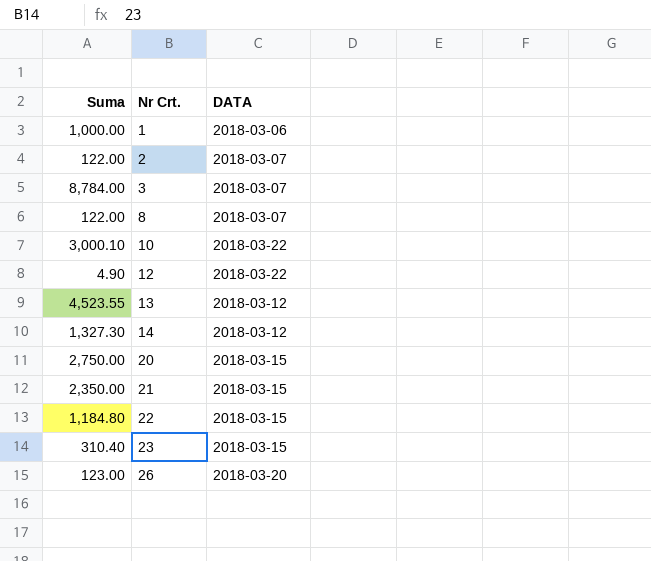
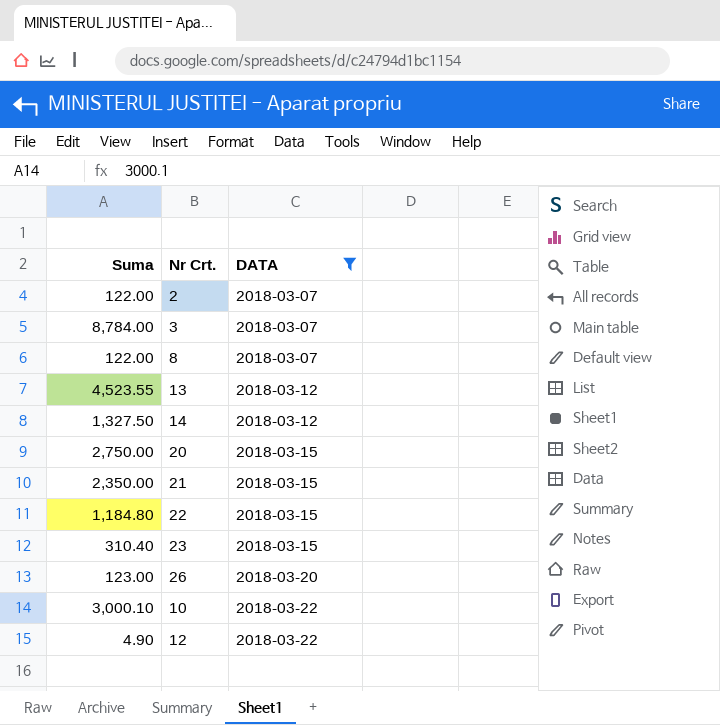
filter: none -> DATA != 2018-03-06
row order: Nr Crt. ascending -> DATA ascending
14 | Suma: 1,327.30 -> 1,327.50

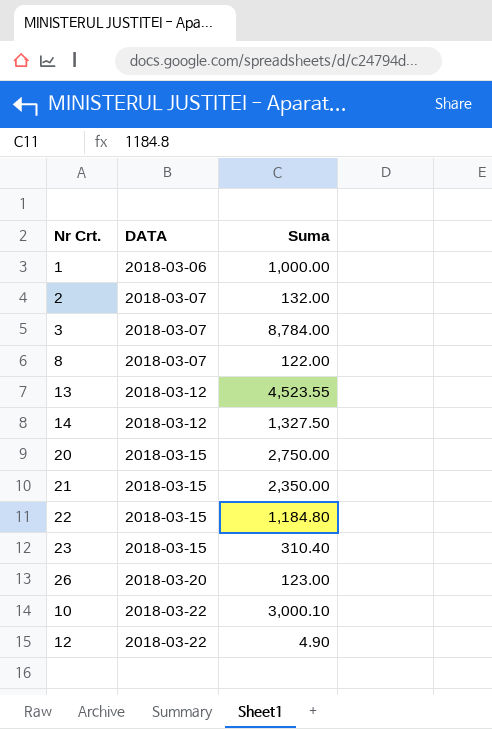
filter: DATA != 2018-03-06 -> none
column Suma | position: 1 -> 3
2 | Suma: 122.00 -> 132.00

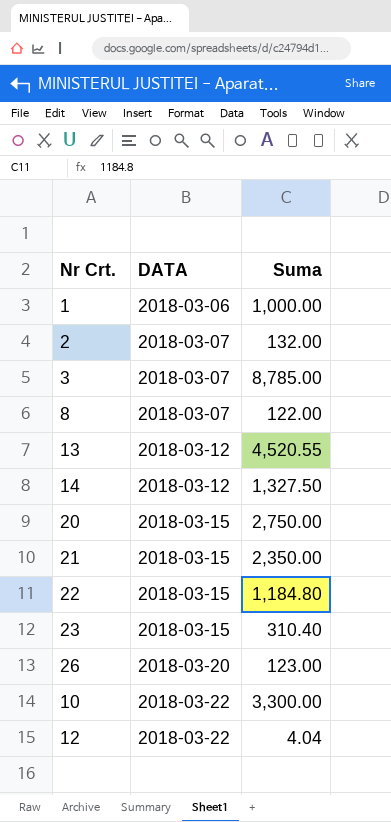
3 | Suma: 8,784.00 -> 8,785.00
13 | Suma: 4,523.55 -> 4,520.55
10 | Suma: 3,000.10 -> 3,300.00
12 | Suma: 4.90 -> 4.04

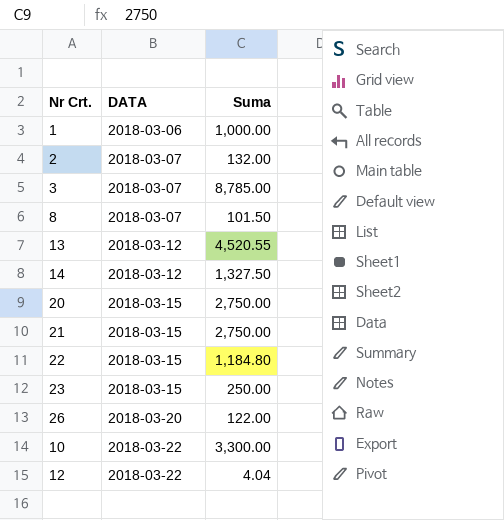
8 | Suma: 122.00 -> 101.50
21 | Suma: 2,350.00 -> 2,750.00
23 | Suma: 310.40 -> 250.00
26 | Suma: 123.00 -> 122.00

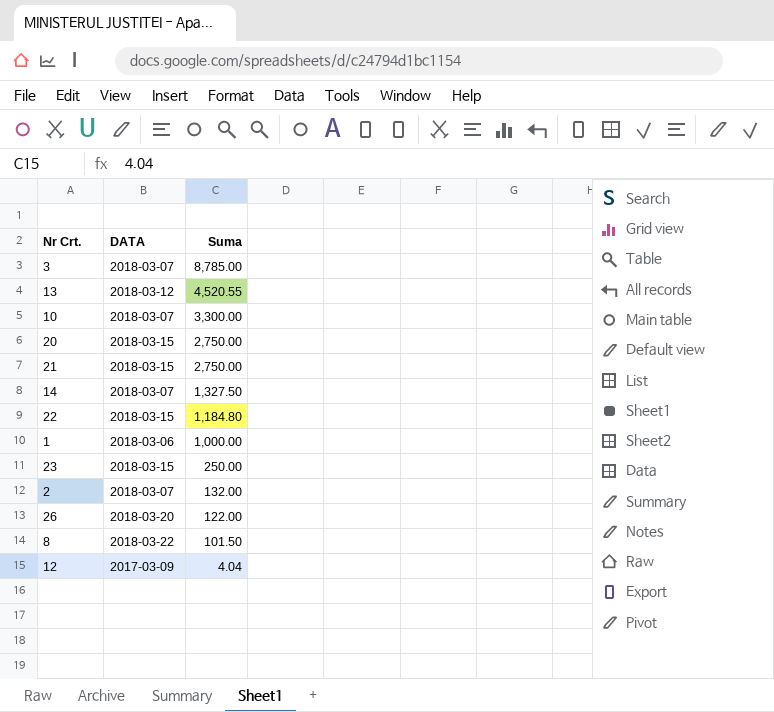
row order: DATA ascending -> Suma descending
10 | DATA: 2018-03-22 -> 2018-03-07
14 | DATA: 2018-03-12 -> 2018-03-07
8 | DATA: 2018-03-07 -> 2018-03-22
12 | DATA: 2018-03-22 -> 2017-03-09

